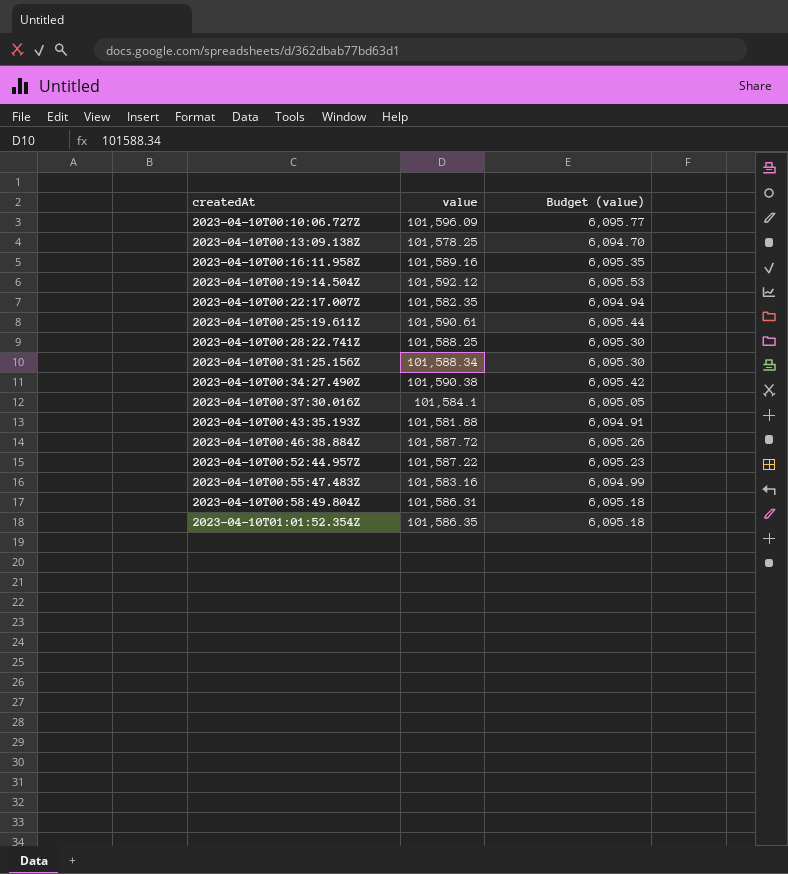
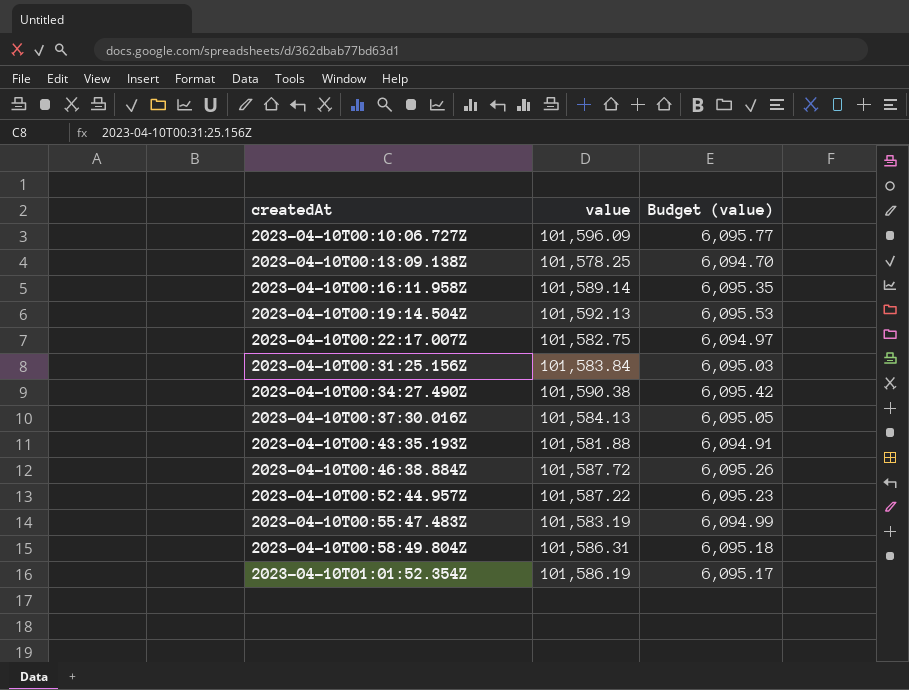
row 2023-04-10T00:25:19.611Z: 101,590.61 | 6,095.44 -> none
row 2023-04-10T00:28:22.741Z: 101,588.25 | 6,095.30 -> none
2023-04-10T00:16:11.958Z | value: 101,589.16 -> 101,589.14
2023-04-10T00:19:14.504Z | value: 101,592.12 -> 101,592.13
2023-04-10T00:22:17.007Z | value: 101,582.35 -> 101,582.75
2023-04-10T00:22:17.007Z | Budget (value): 6,094.94 -> 6,094.97
2023-04-10T00:31:25.156Z | value: 101,588.34 -> 101,583.84
2023-04-10T00:31:25.156Z | Budget (value): 6,095.30 -> 6,095.03
2023-04-10T00:37:30.016Z | value: 101,584.1 -> 101,584.13
2023-04-10T00:55:47.483Z | value: 101,583.16 -> 101,583.19
2023-04-10T01:01:52.354Z | value: 101,586.35 -> 101,586.19
2023-04-10T01:01:52.354Z | Budget (value): 6,095.18 -> 6,095.17

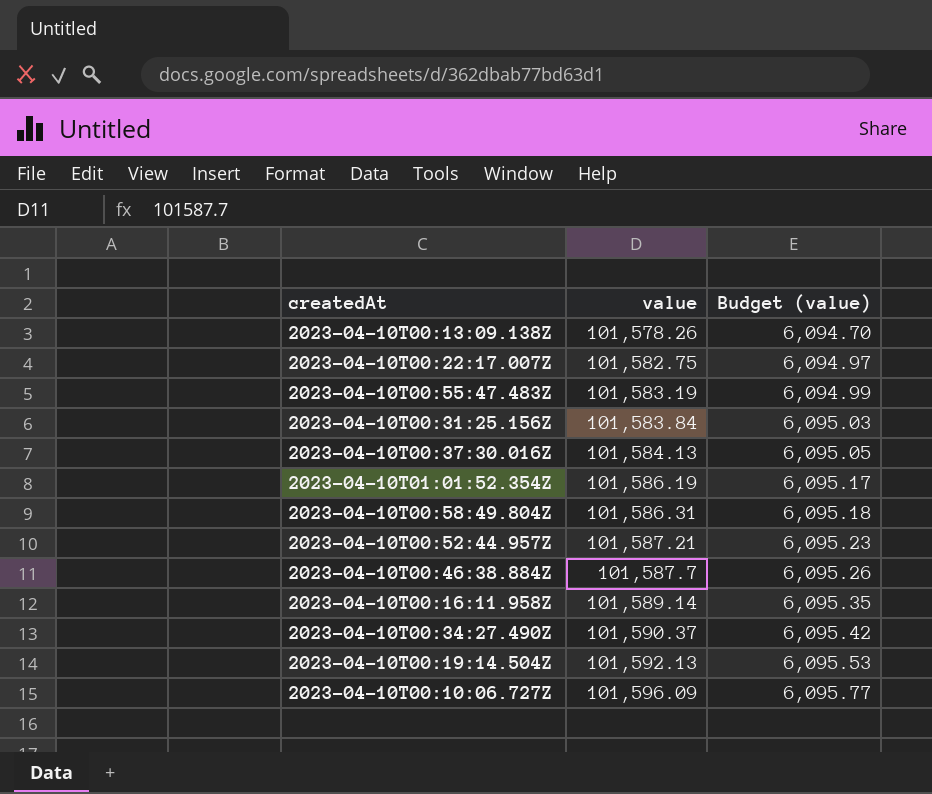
row order: createdAt ascending -> value ascending
row 2023-04-10T00:43:35.193Z: 101,581.88 | 6,094.91 -> none
2023-04-10T00:13:09.138Z | value: 101,578.25 -> 101,578.26
2023-04-10T00:52:44.957Z | value: 101,587.22 -> 101,587.21
2023-04-10T00:46:38.884Z | value: 101,587.72 -> 101,587.7
2023-04-10T00:34:27.490Z | value: 101,590.38 -> 101,590.37

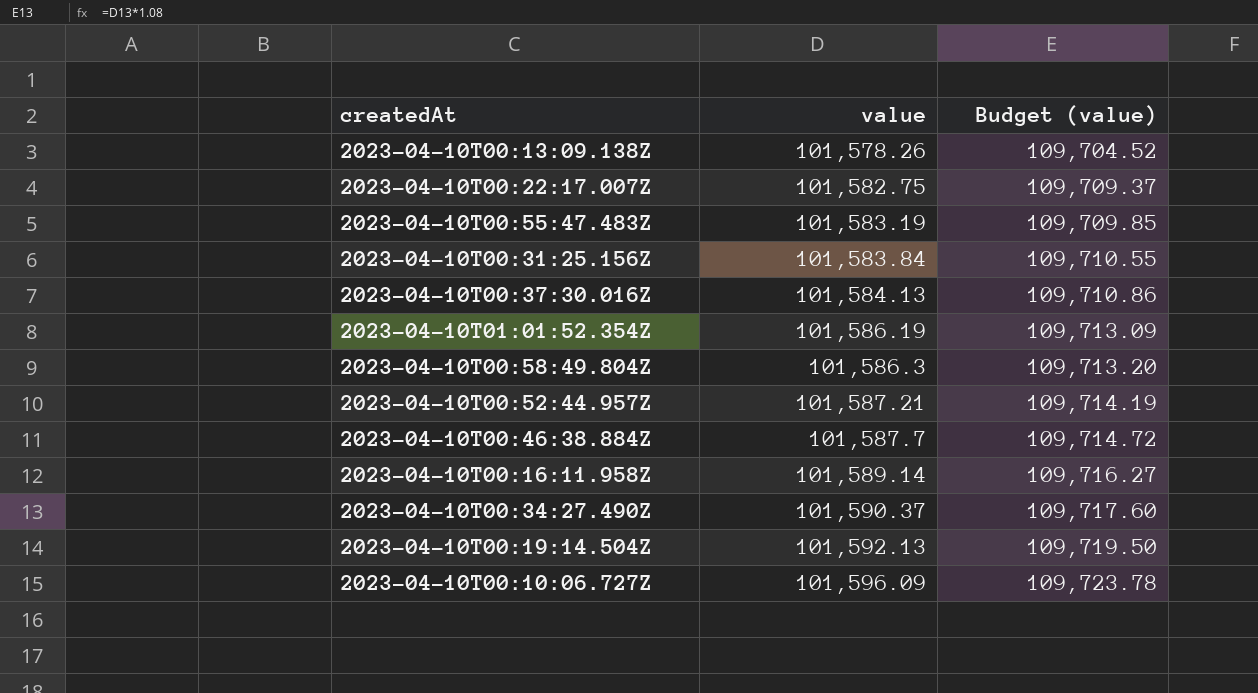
column Budget (value) | formula: [value] * 0.06 -> [value] * 1.08
2023-04-10T00:58:49.804Z | value: 101,586.31 -> 101,586.3

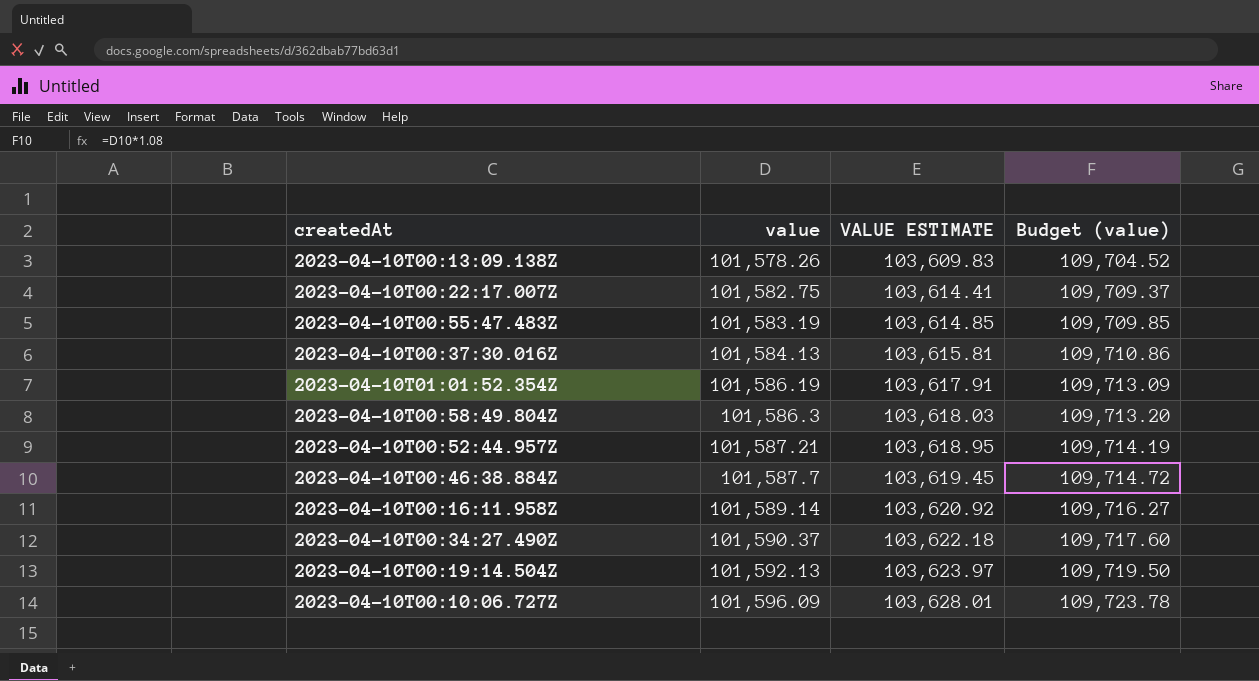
column VALUE ESTIMATE | formula: none -> [value] * 1.02
row 2023-04-10T00:31:25.156Z: 101,583.84 | 109,710.55 -> none

